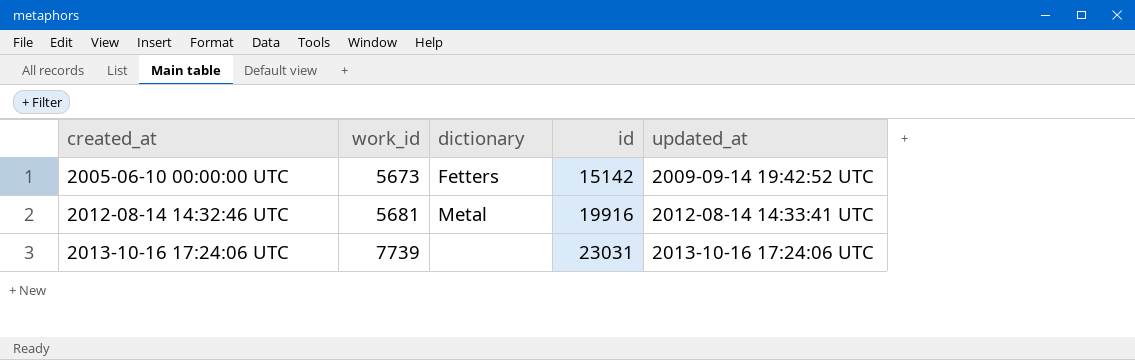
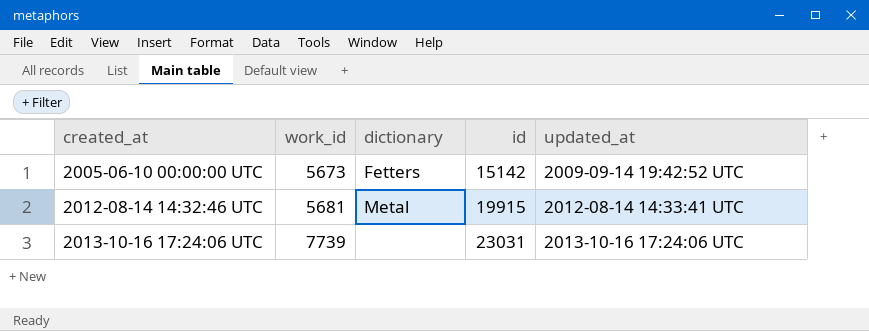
2012-08-14 14:32:46 UTC | id: 19916 -> 19915

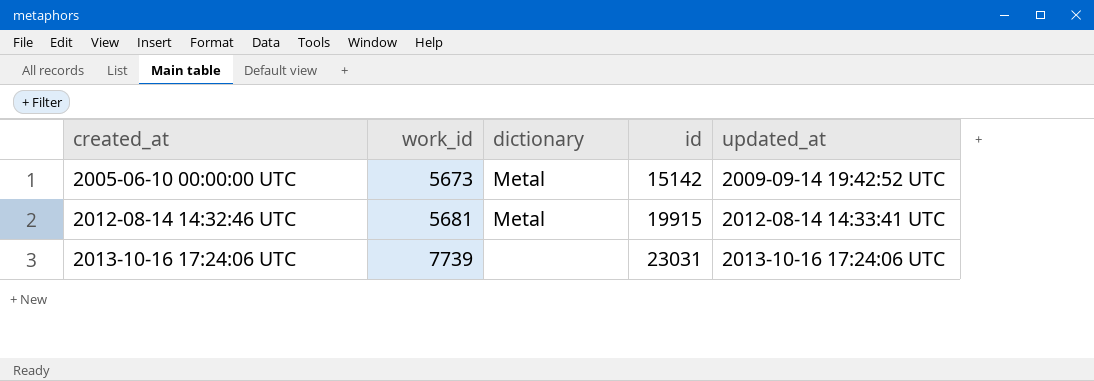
2005-06-10 00:00:00 UTC | dictionary: Fetters -> Metal

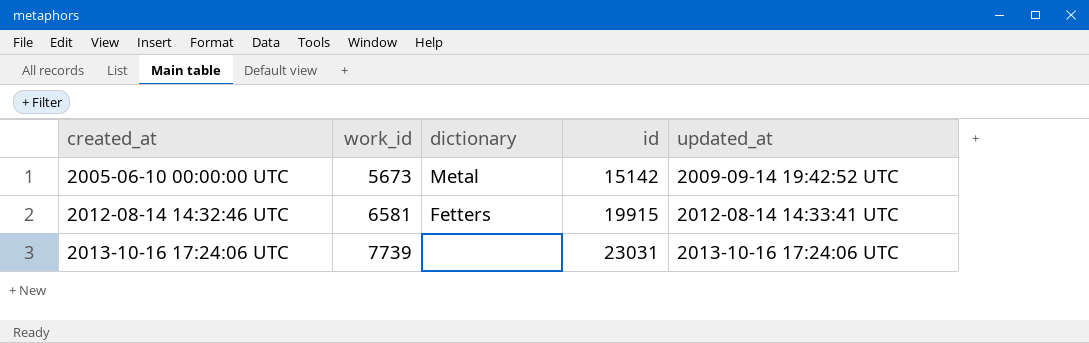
2012-08-14 14:32:46 UTC | work_id: 5681 -> 6581
2012-08-14 14:32:46 UTC | dictionary: Metal -> Fetters

